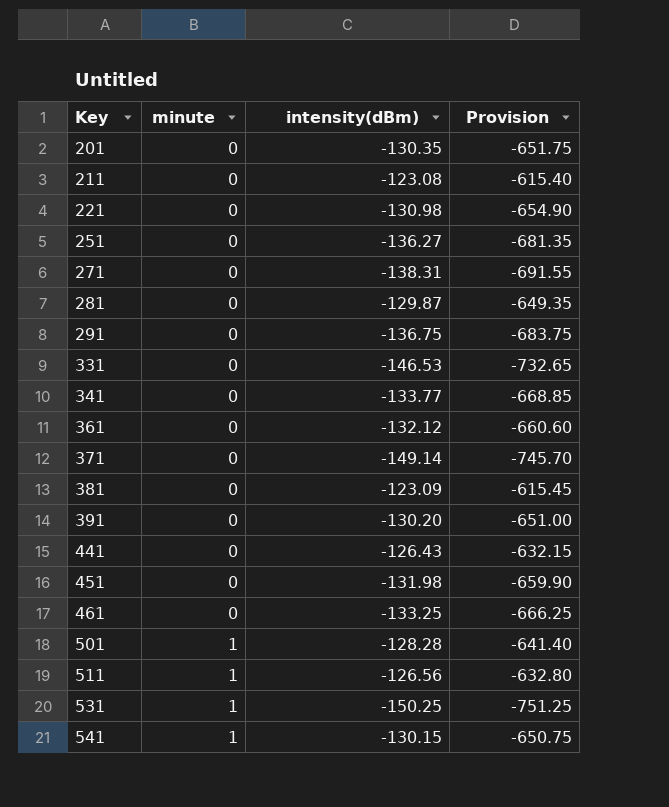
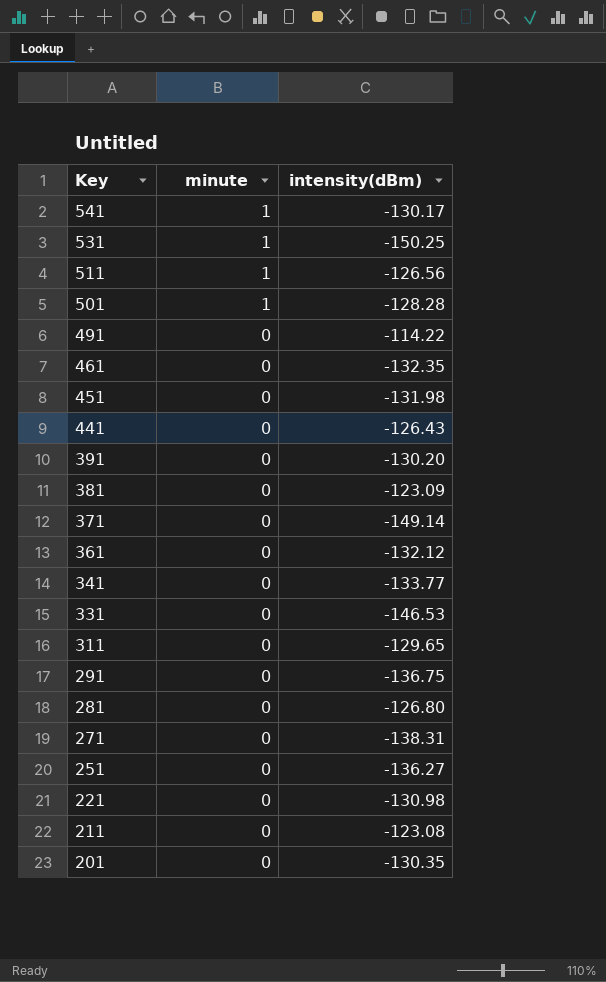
row order: Key ascending -> Key descending
column Provision | formula: [intensity(dBm)] * 5 -> none
541 | intensity(dBm): -130.15 -> -130.17
row 491: none -> 0 | -114.22
461 | intensity(dBm): -133.25 -> -132.35
row 311: none -> 0 | -129.65
281 | intensity(dBm): -129.87 -> -126.80

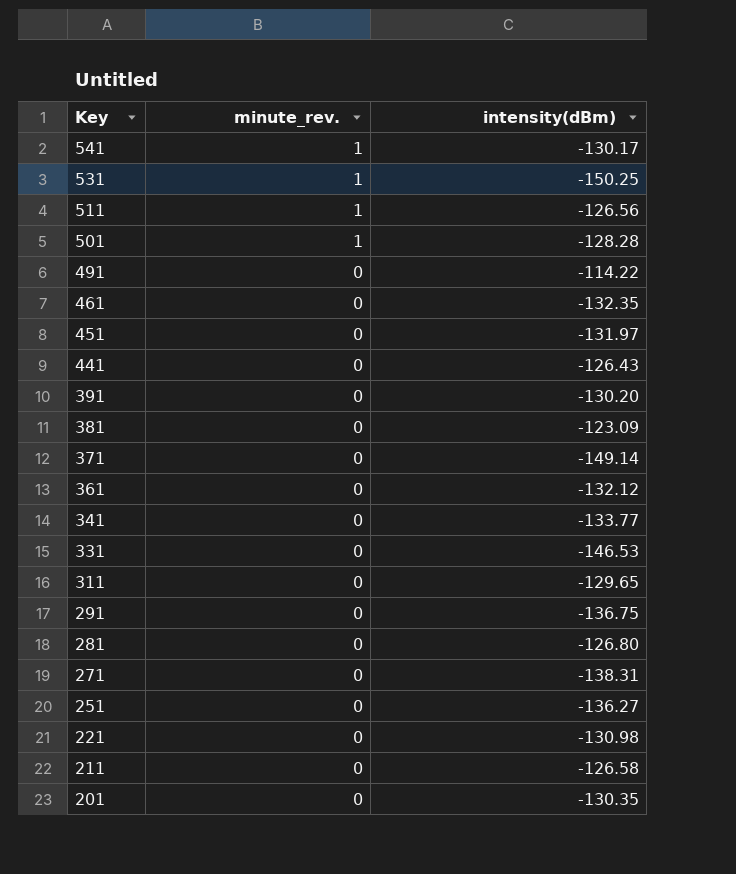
column name: minute -> minute_rev.
451 | intensity(dBm): -131.98 -> -131.97
211 | intensity(dBm): -123.08 -> -126.58

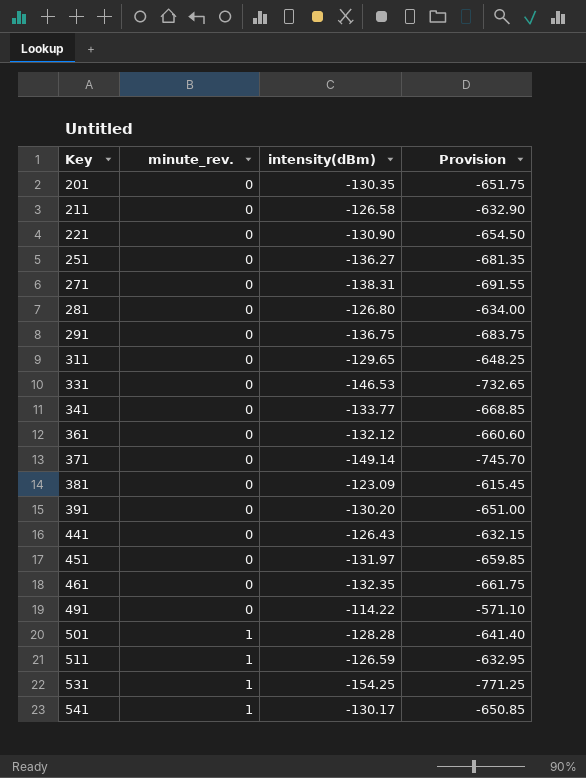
row order: Key descending -> Key ascending
column Provision | formula: none -> [intensity(dBm)] * 5
221 | intensity(dBm): -130.98 -> -130.90
511 | intensity(dBm): -126.56 -> -126.59
531 | intensity(dBm): -150.25 -> -154.25

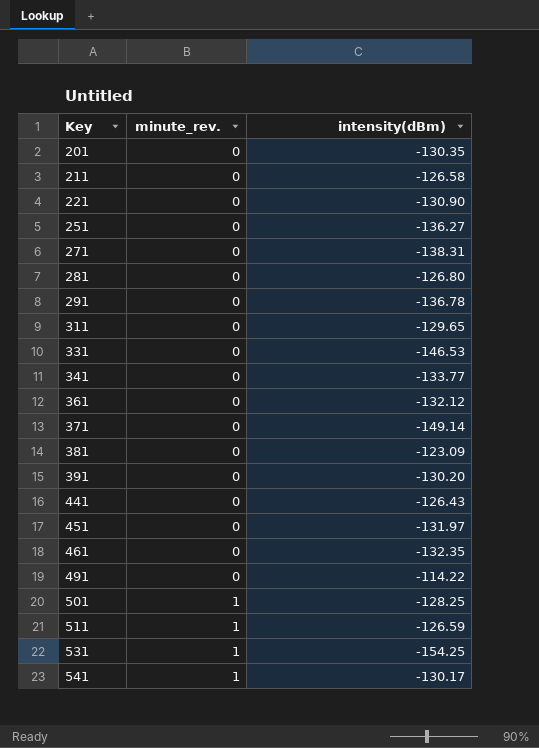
column Provision | formula: [intensity(dBm)] * 5 -> none
291 | intensity(dBm): -136.75 -> -136.78
501 | intensity(dBm): -128.28 -> -128.25

